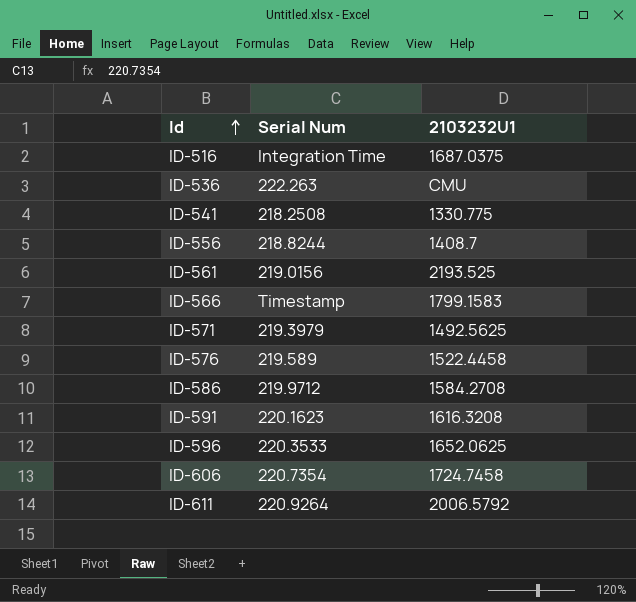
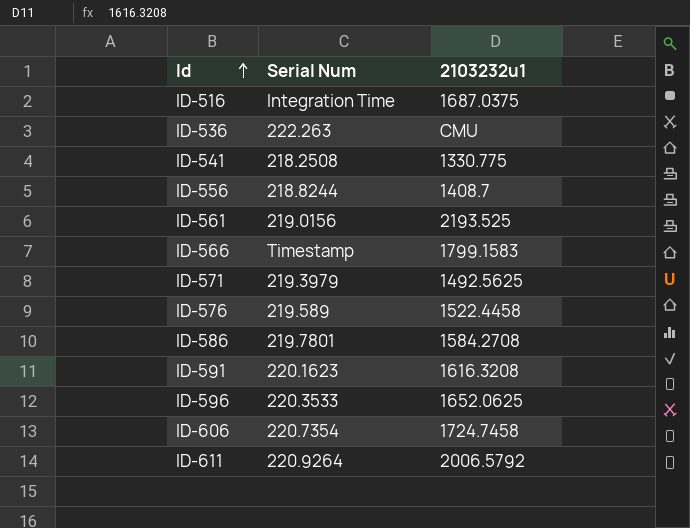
column name: 2103232U1 -> 2103232u1
ID-586 | Serial Num: 219.9712 -> 219.7801

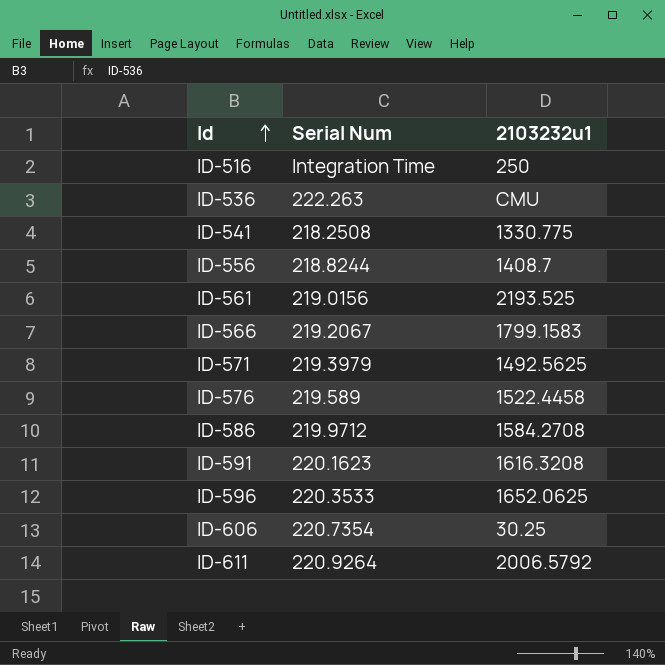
ID-516 | 2103232u1: 1687.0375 -> 250
ID-566 | Serial Num: Timestamp -> 219.2067
ID-586 | Serial Num: 219.7801 -> 219.9712
ID-606 | 2103232u1: 1724.7458 -> 30.25

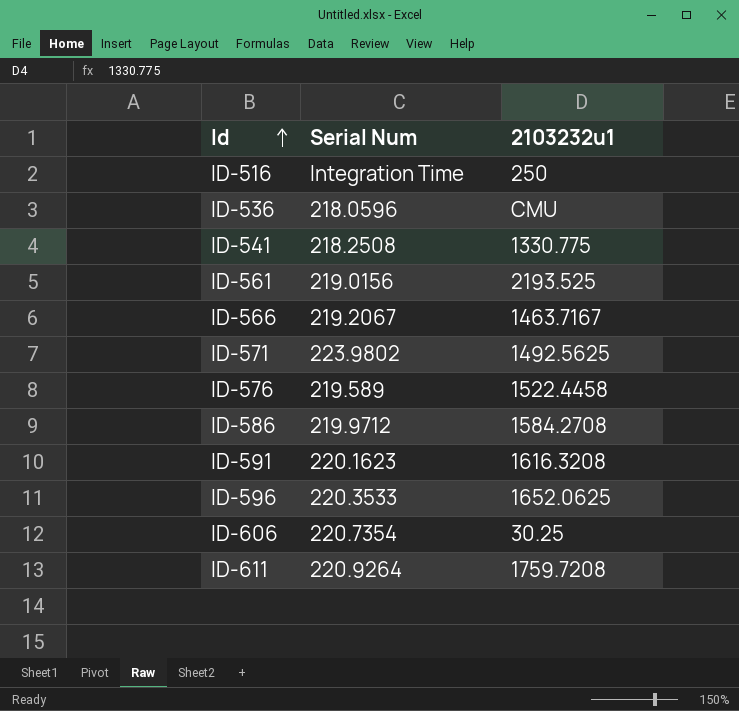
row ID-556: 218.8244 | 1408.7 -> none
ID-536 | Serial Num: 222.263 -> 218.0596
ID-566 | 2103232u1: 1799.1583 -> 1463.7167
ID-571 | Serial Num: 219.3979 -> 223.9802
ID-611 | 2103232u1: 2006.5792 -> 1759.7208

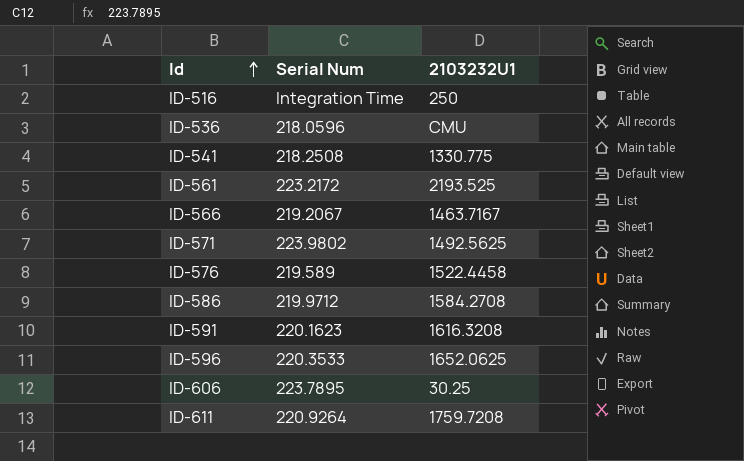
column name: 2103232u1 -> 2103232U1
ID-561 | Serial Num: 219.0156 -> 223.2172
ID-606 | Serial Num: 220.7354 -> 223.7895

